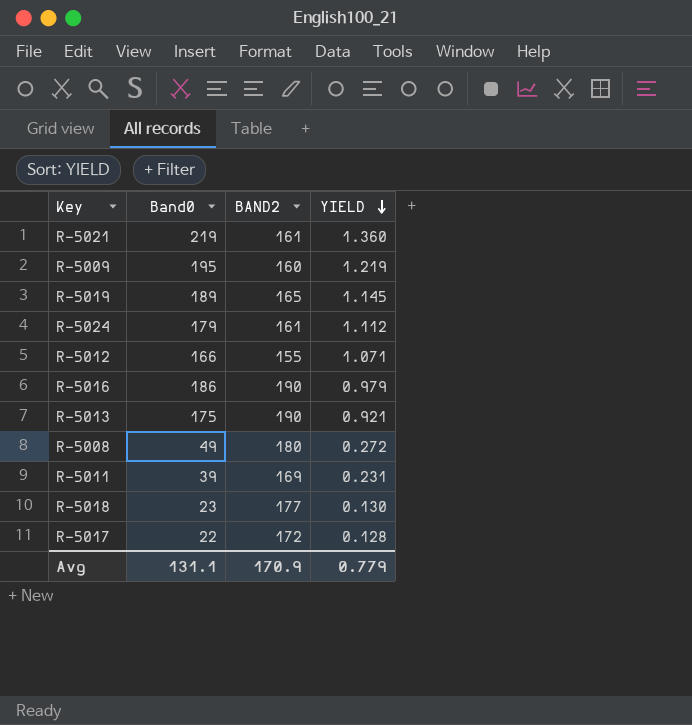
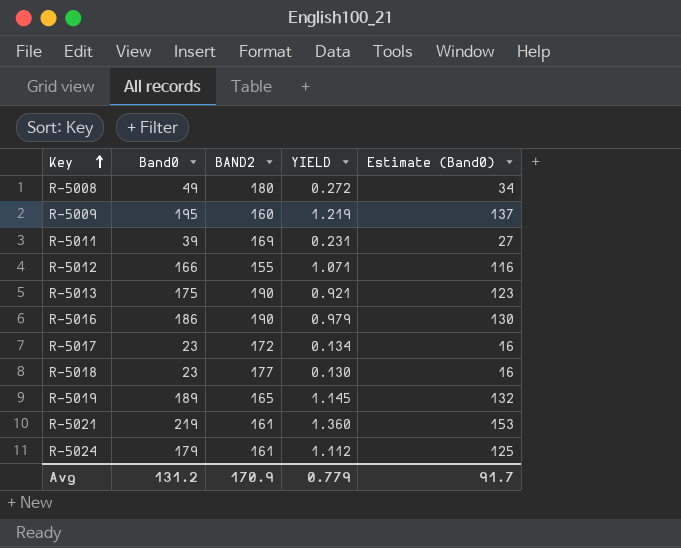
row order: YIELD descending -> Key ascending
column Estimate (Band0) | formula: none -> [Band0] * 0.7
R-5017 | Band0: 22 -> 23
R-5017 | YIELD: 0.128 -> 0.134
Avg | Band0: 131.1 -> 131.2

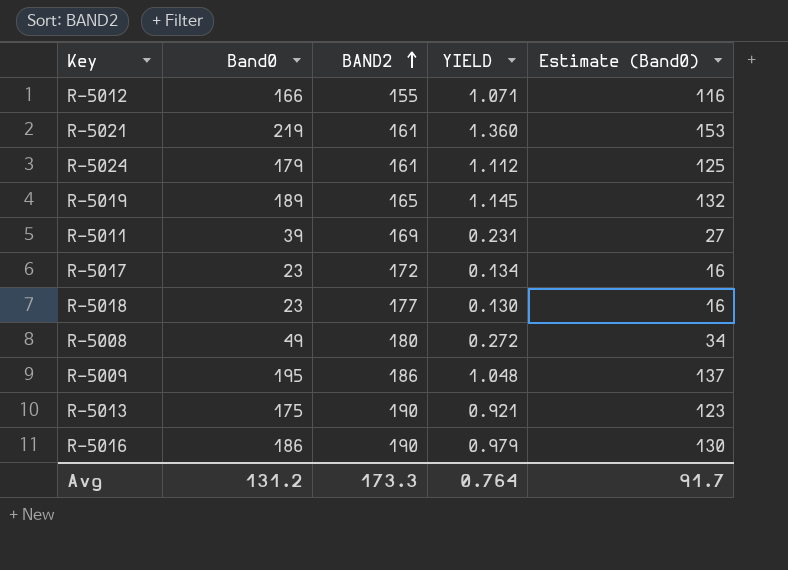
row order: Key ascending -> BAND2 ascending
R-5009 | BAND2: 160 -> 186
R-5009 | YIELD: 1.219 -> 1.048
Avg | BAND2: 170.9 -> 173.3
Avg | YIELD: 0.779 -> 0.764

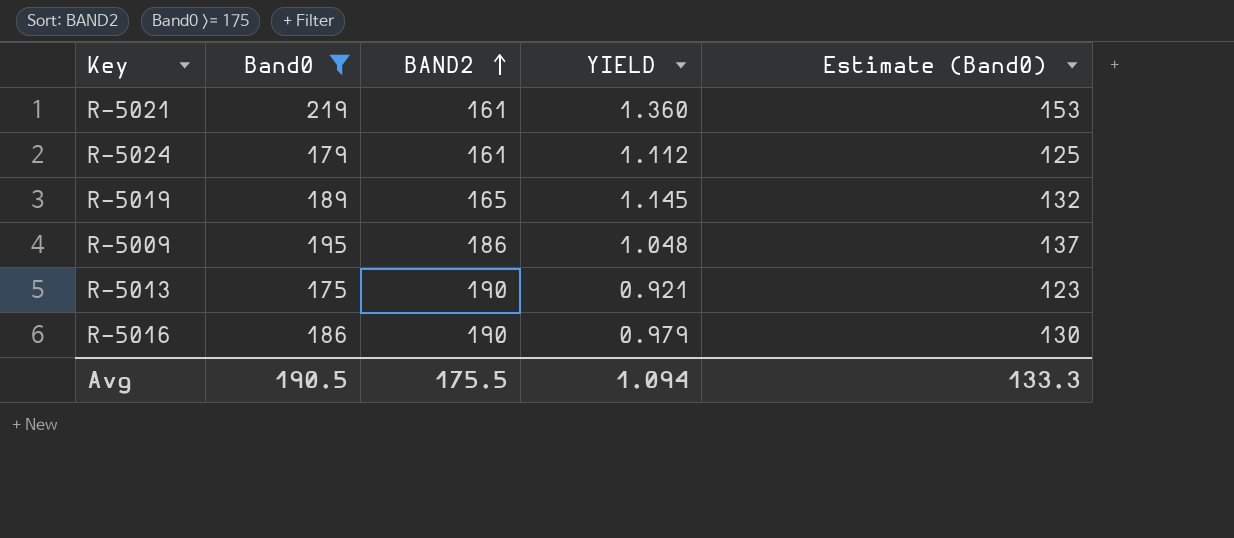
filter: none -> Band0 >= 175
Avg | Band0: 131.2 -> 190.5
Avg | BAND2: 173.3 -> 175.5
Avg | YIELD: 0.764 -> 1.094
Avg | Estimate (Band0): 91.7 -> 133.3

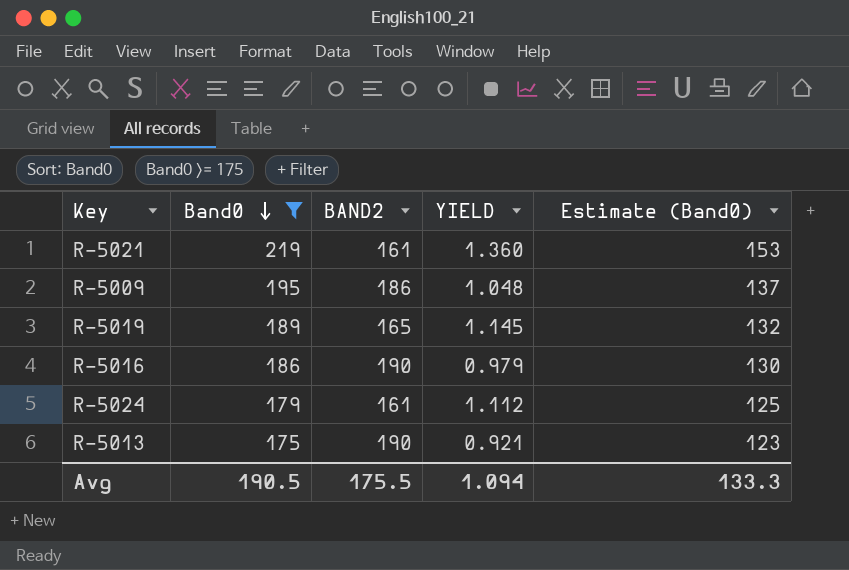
row order: BAND2 ascending -> Band0 descending

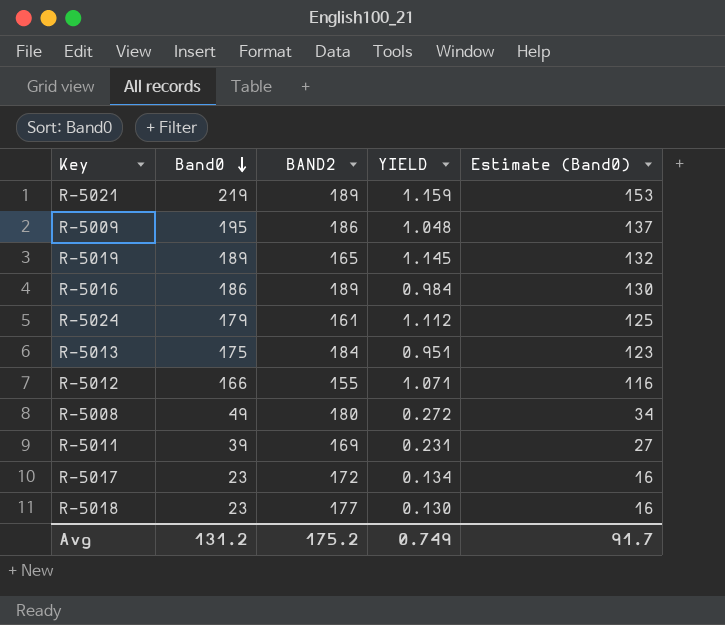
filter: Band0 >= 175 -> none
R-5021 | BAND2: 161 -> 189
R-5021 | YIELD: 1.360 -> 1.159
R-5016 | BAND2: 190 -> 189
R-5016 | YIELD: 0.979 -> 0.984
R-5013 | BAND2: 190 -> 184
R-5013 | YIELD: 0.921 -> 0.951
Avg | Band0: 190.5 -> 131.2
Avg | BAND2: 175.5 -> 175.2
Avg | YIELD: 1.094 -> 0.749
Avg | Estimate (Band0): 133.3 -> 91.7

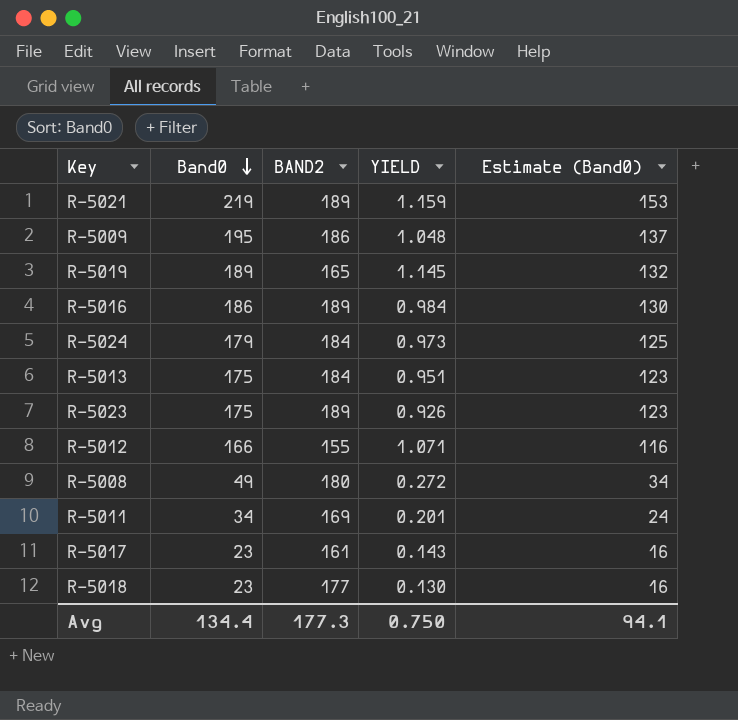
R-5024 | BAND2: 161 -> 184
R-5024 | YIELD: 1.112 -> 0.973
row R-5023: none -> 175 | 189 | 0.926 | 123
R-5011 | Band0: 39 -> 34
R-5011 | YIELD: 0.231 -> 0.201
R-5011 | Estimate (Band0): 27 -> 24
R-5017 | BAND2: 172 -> 161
R-5017 | YIELD: 0.134 -> 0.143
Avg | Band0: 131.2 -> 134.4
Avg | BAND2: 175.2 -> 177.3
Avg | YIELD: 0.749 -> 0.750
Avg | Estimate (Band0): 91.7 -> 94.1

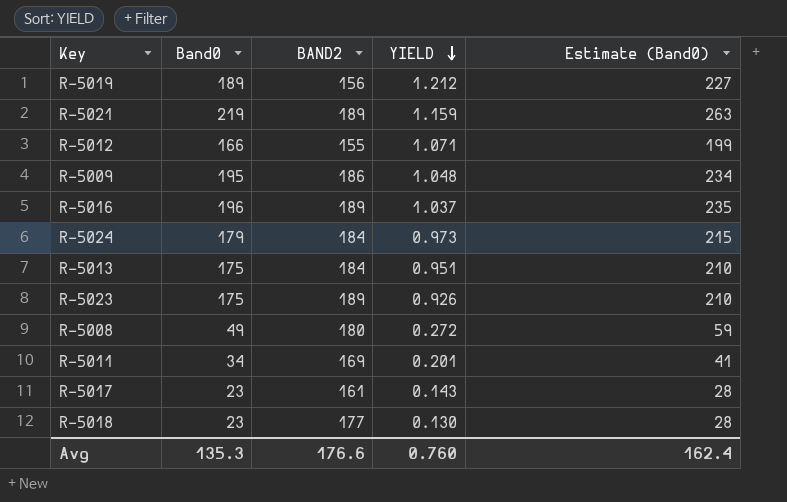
row order: Band0 descending -> YIELD descending
column Estimate (Band0) | formula: [Band0] * 0.7 -> [Band0] * 1.2
R-5019 | BAND2: 165 -> 156
R-5019 | YIELD: 1.145 -> 1.212
R-5016 | Band0: 186 -> 196
R-5016 | YIELD: 0.984 -> 1.037
Avg | Band0: 134.4 -> 135.3
Avg | BAND2: 177.3 -> 176.6
Avg | YIELD: 0.750 -> 0.760
Avg | Estimate (Band0): 94.1 -> 162.4

